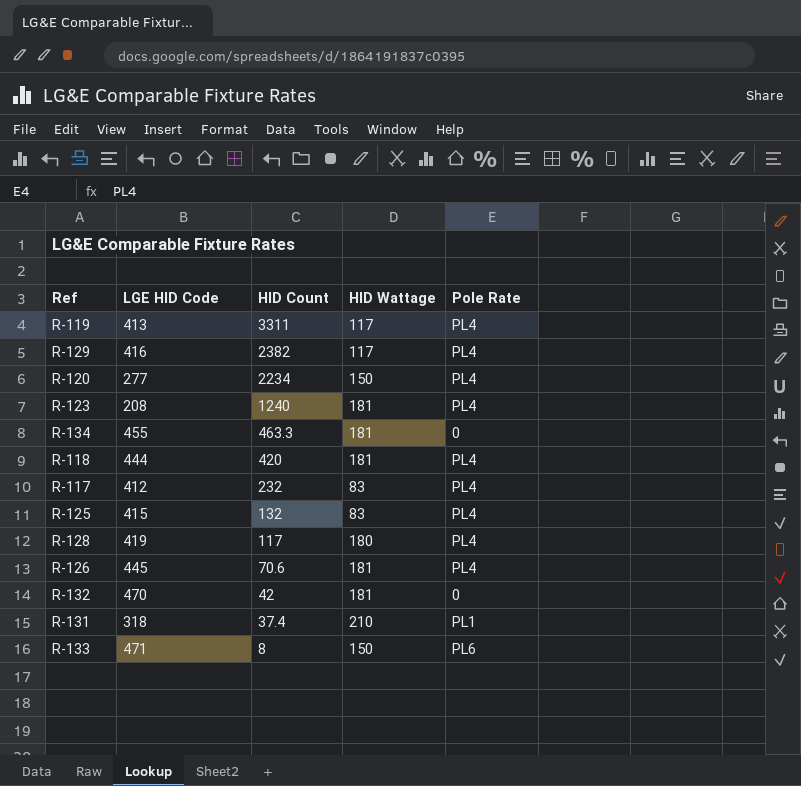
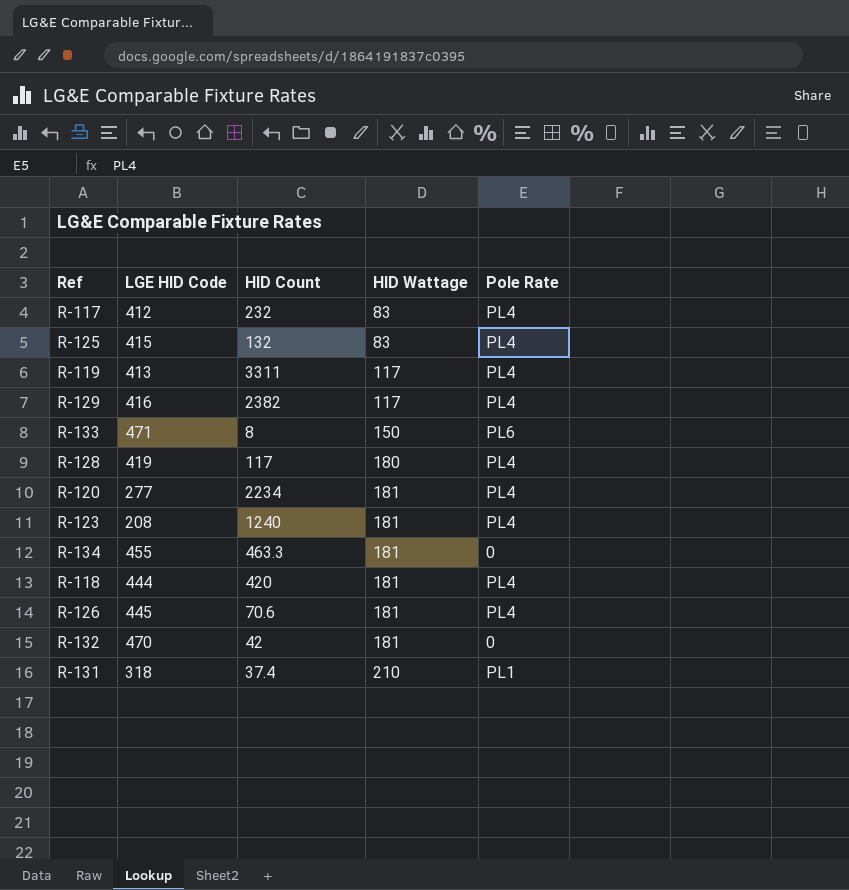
row order: HID Count descending -> HID Wattage ascending
R-120 | HID Wattage: 150 -> 181

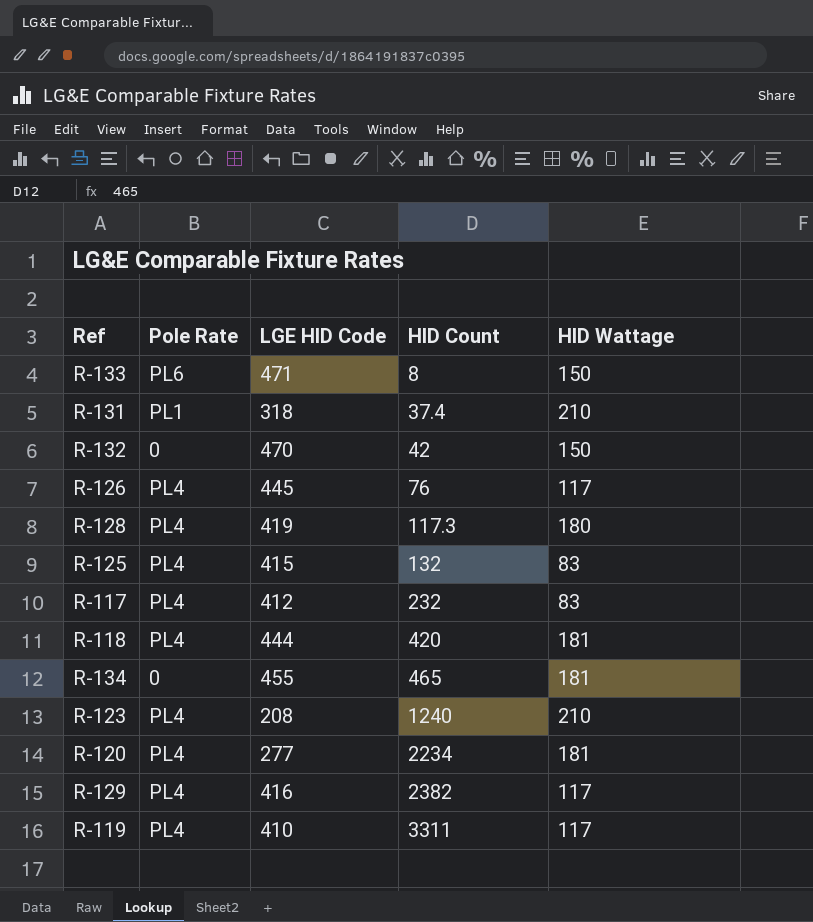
row order: HID Wattage ascending -> HID Count ascending
column Pole Rate | position: 5 -> 2
R-132 | HID Wattage: 181 -> 150
R-126 | HID Count: 70.6 -> 76
R-126 | HID Wattage: 181 -> 117
R-128 | HID Count: 117 -> 117.3
R-134 | HID Count: 463.3 -> 465
R-123 | HID Wattage: 181 -> 210
R-119 | LGE HID Code: 413 -> 410

